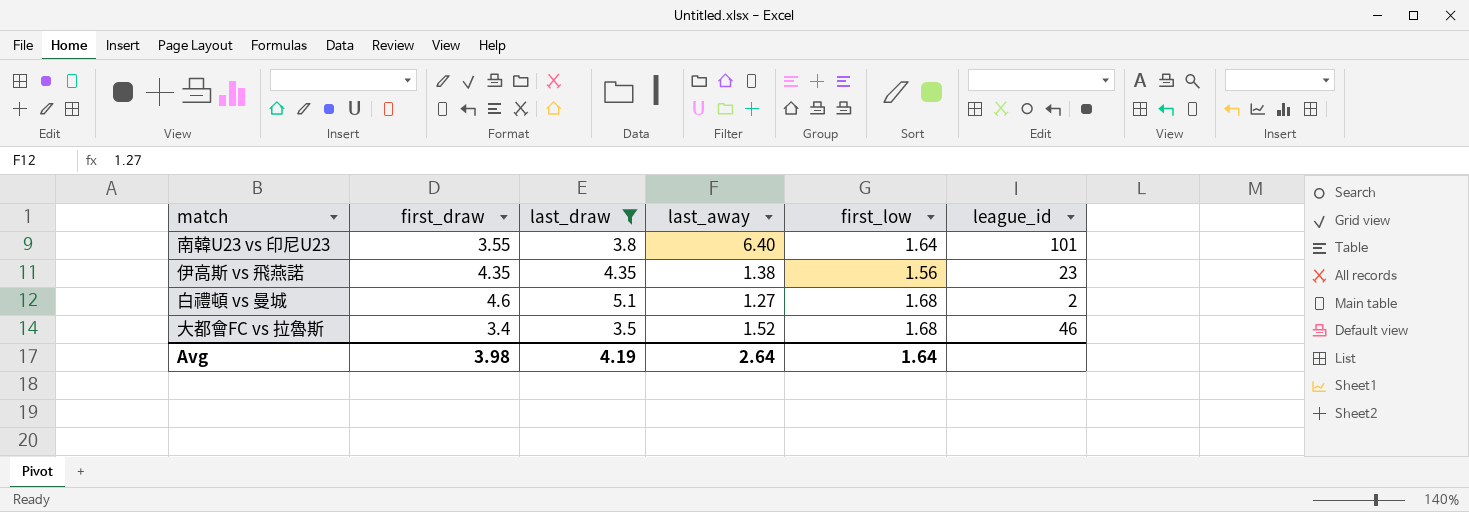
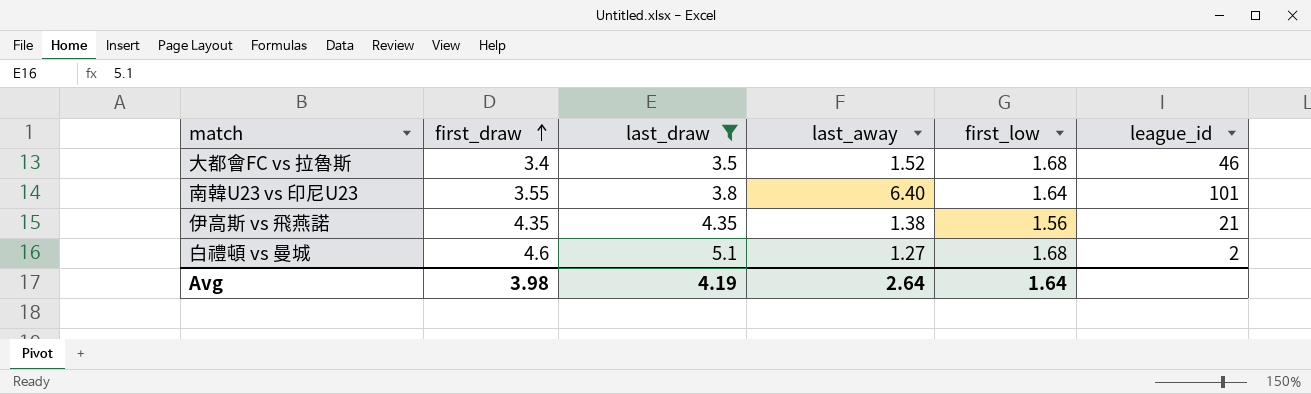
row order: none -> first_draw ascending
伊高斯 vs 飛燕諾 | league_id: 23 -> 21

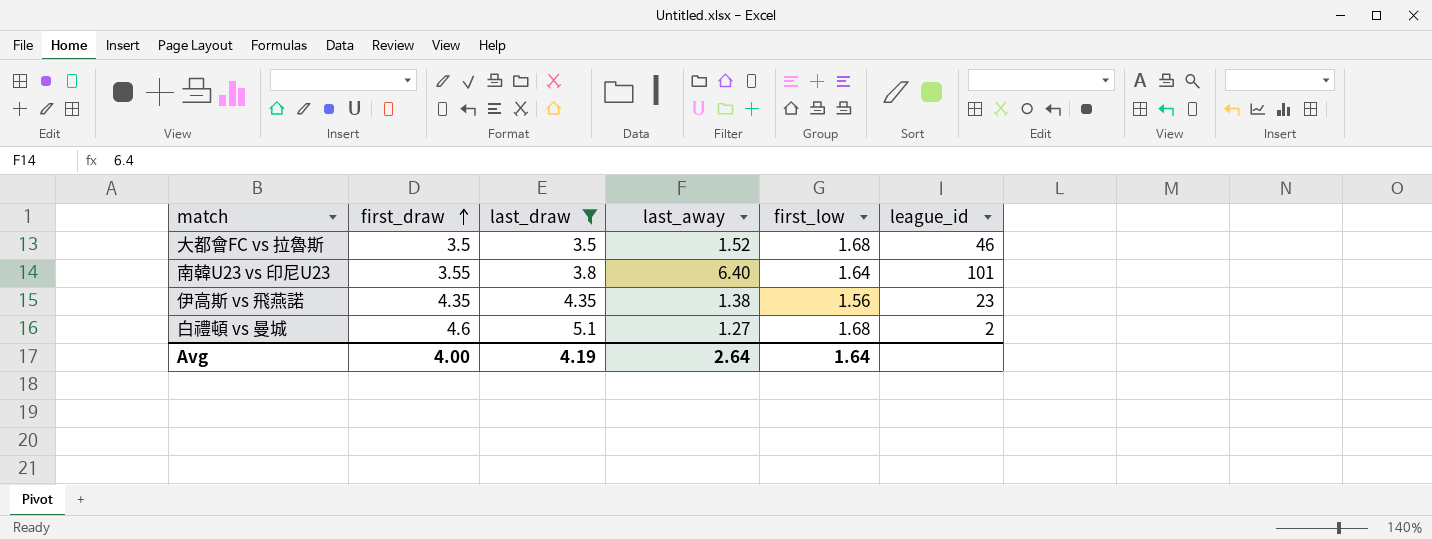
大都會FC vs 拉魯斯 | first_draw: 3.4 -> 3.5
伊高斯 vs 飛燕諾 | league_id: 21 -> 23
Avg | first_draw: 3.98 -> 4.00

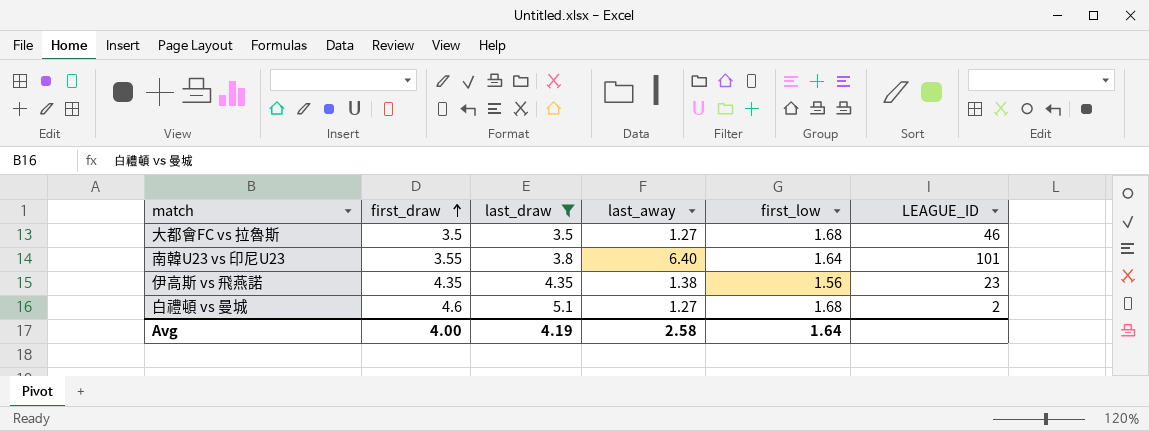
column name: league_id -> LEAGUE_ID
大都會FC vs 拉魯斯 | last_away: 1.52 -> 1.27
Avg | last_away: 2.64 -> 2.58

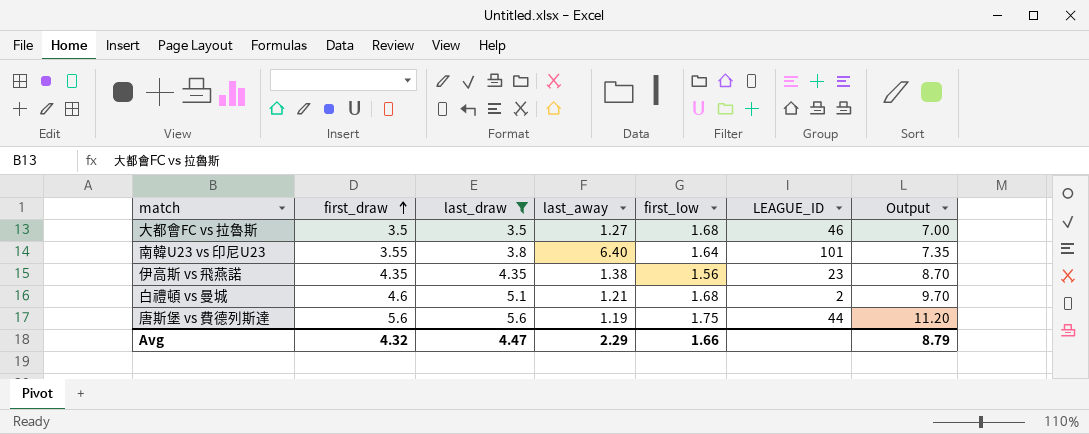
column Output | formula: none -> [first_draw] + [last_draw]
白禮頓 vs 曼城 | last_away: 1.27 -> 1.21
row 唐斯堡 vs 費德列斯達: none -> 5.6 | 5.6 | 1.19 | 1.75 | 44 | 11.20
Avg | first_draw: 4.00 -> 4.32
Avg | last_draw: 4.19 -> 4.47
Avg | last_away: 2.58 -> 2.29
Avg | first_low: 1.64 -> 1.66

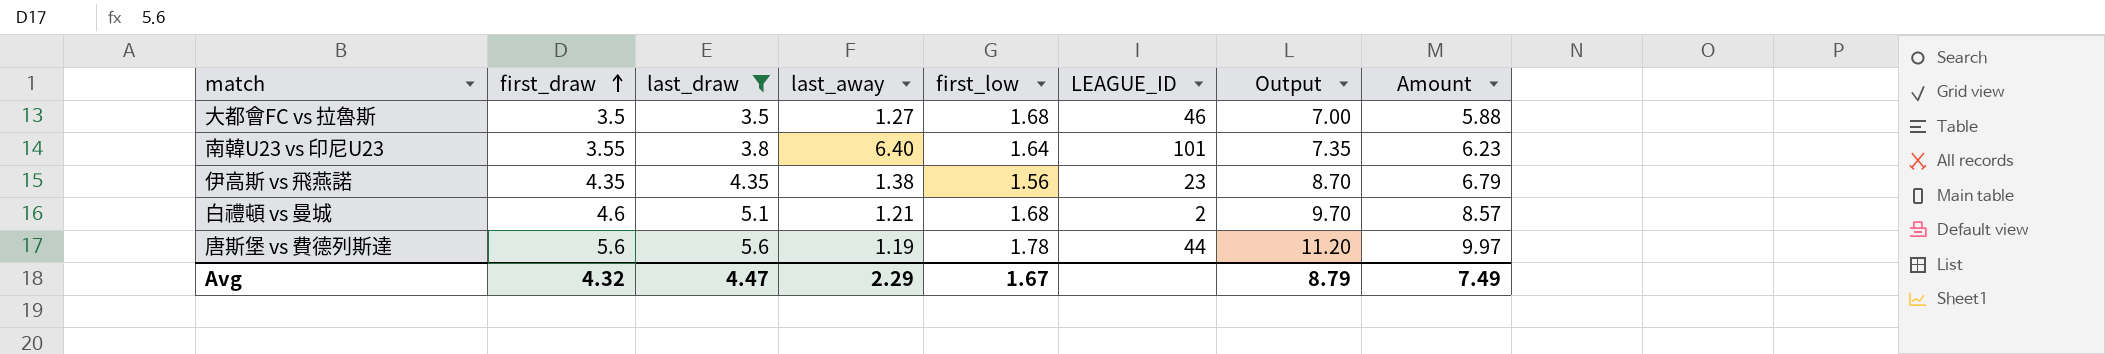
column Amount | formula: none -> [last_draw] * [first_low]
唐斯堡 vs 費德列斯達 | first_low: 1.75 -> 1.78
Avg | first_low: 1.66 -> 1.67

